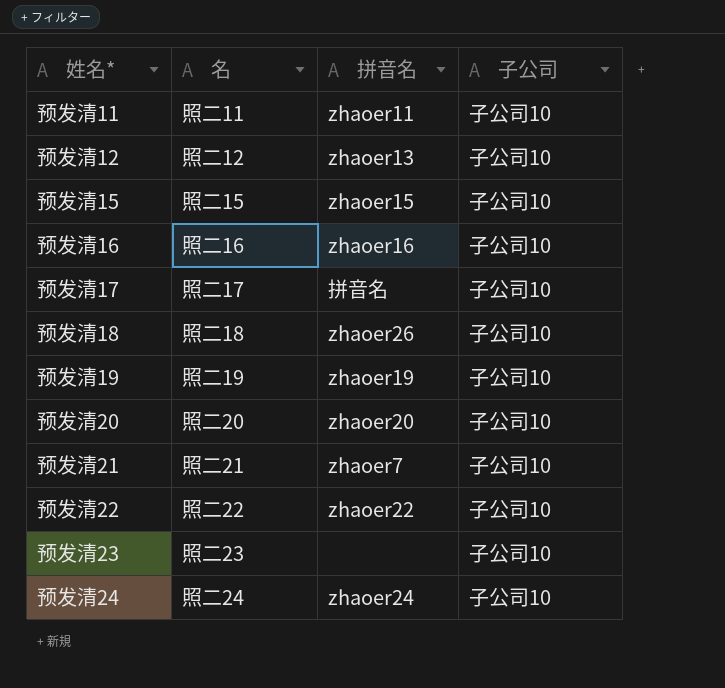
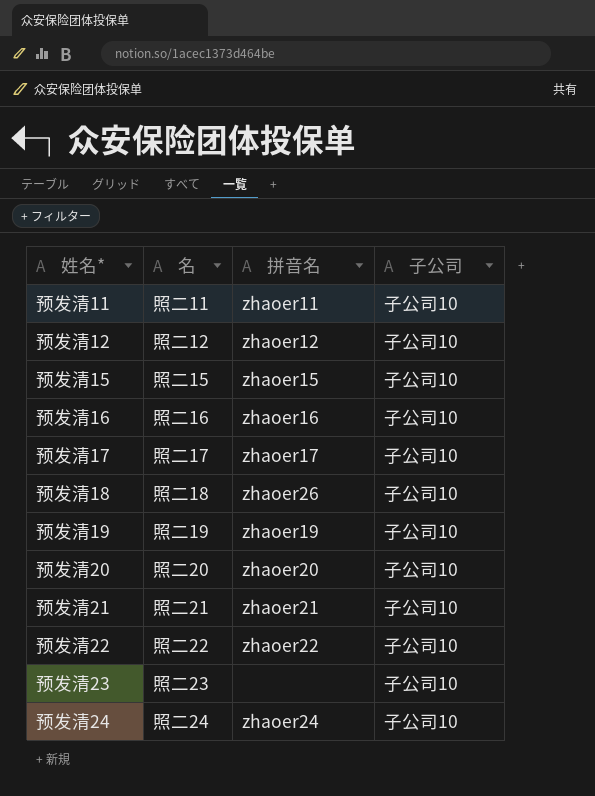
预发清12 | 拼音名: zhaoer13 -> zhaoer12
预发清17 | 拼音名: 拼音名 -> zhaoer17
预发清21 | 拼音名: zhaoer7 -> zhaoer21

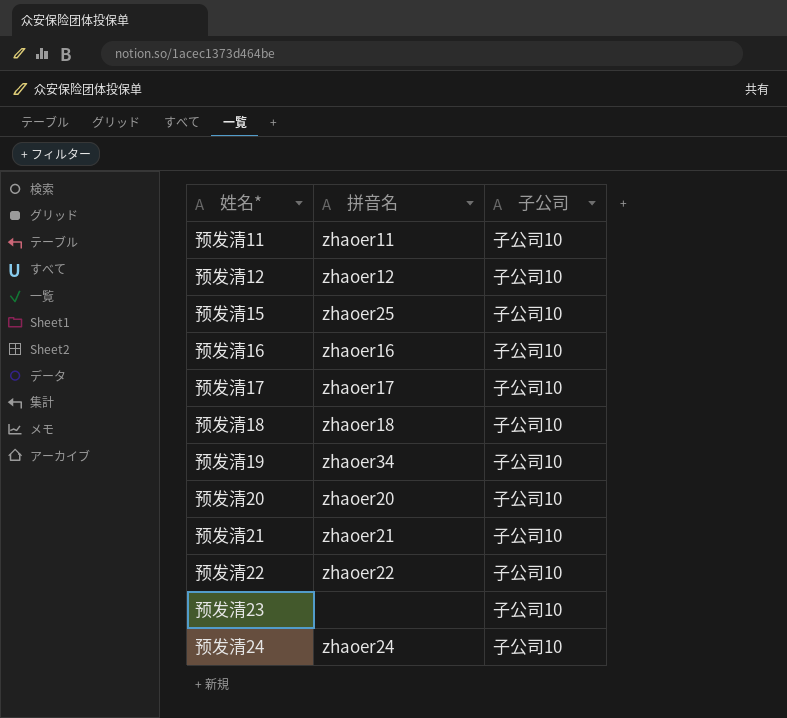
column 名 | position: 2 -> none
预发清15 | 拼音名: zhaoer15 -> zhaoer25
预发清18 | 拼音名: zhaoer26 -> zhaoer18
预发清19 | 拼音名: zhaoer19 -> zhaoer34

